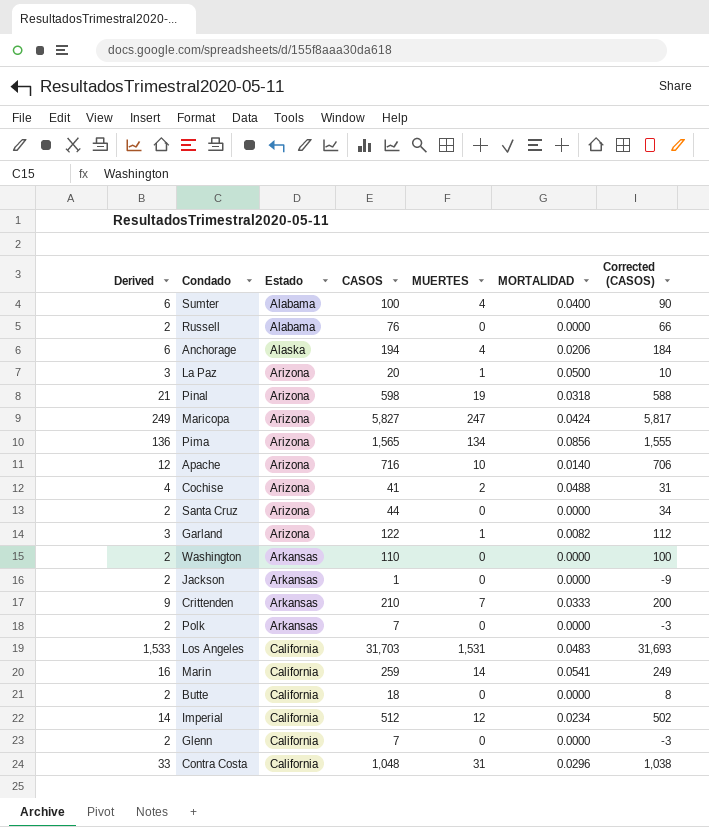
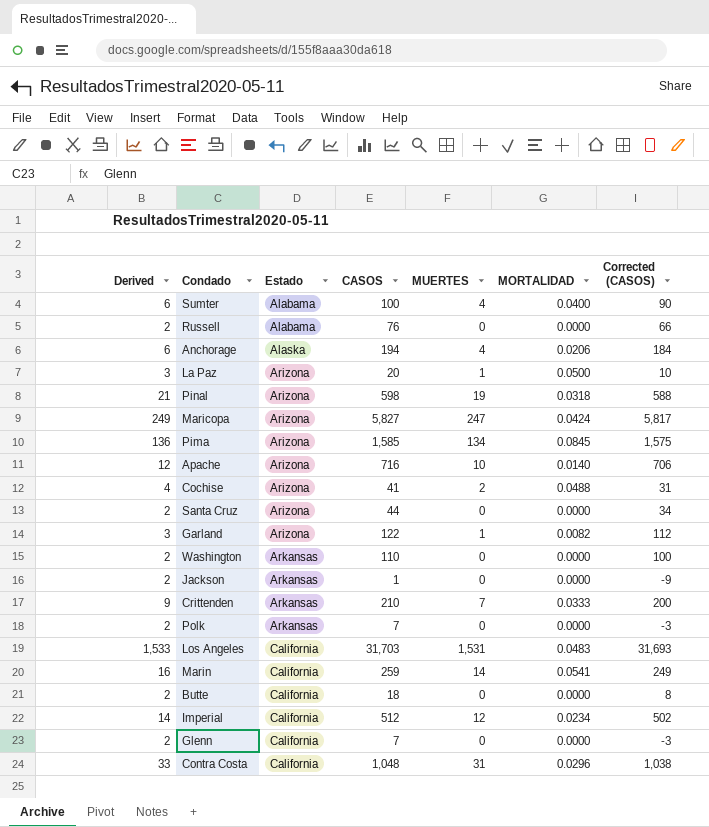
Pima | CASOS: 1,565 -> 1,585
Pima | MORTALIDAD: 0.0856 -> 0.0845
Pima | Corrected (CASOS): 1,555 -> 1,575

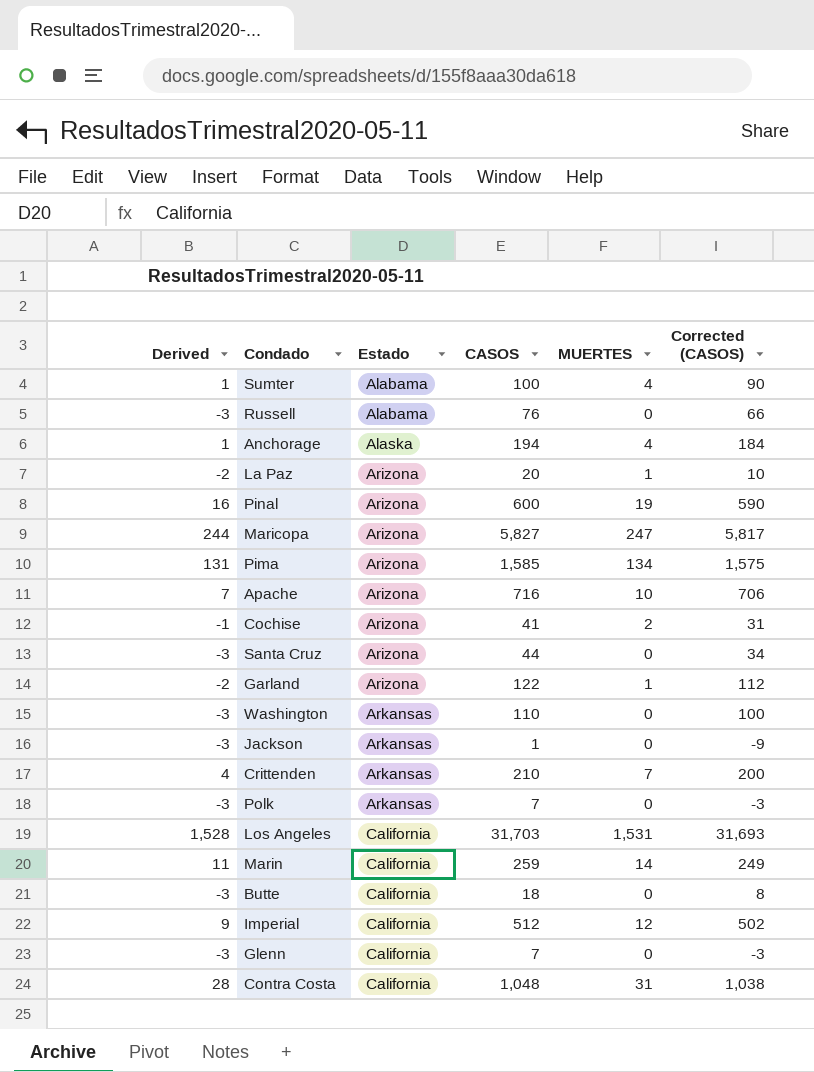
column MORTALIDAD | formula: [MUERTES] / [CASOS] -> none
column Derived | formula: [MUERTES] + 2 -> [MUERTES] - 3
Pinal | CASOS: 598 -> 600
Pinal | Corrected (CASOS): 588 -> 590

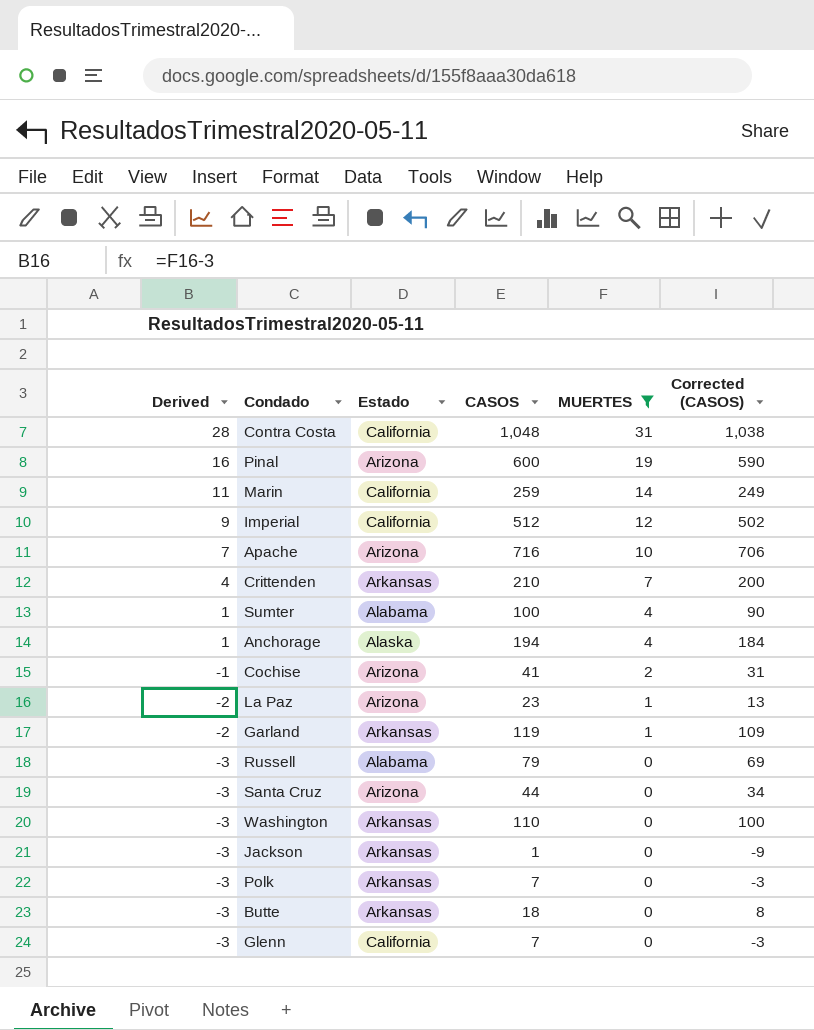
filter: none -> MUERTES <= 31
row order: Estado ascending -> Derived descending
La Paz | CASOS: 20 -> 23
La Paz | Corrected (CASOS): 10 -> 13
Garland | Estado: Arizona -> Arkansas
Garland | CASOS: 122 -> 119
Garland | Corrected (CASOS): 112 -> 109
Russell | CASOS: 76 -> 79
Russell | Corrected (CASOS): 66 -> 69
Butte | Estado: California -> Arkansas

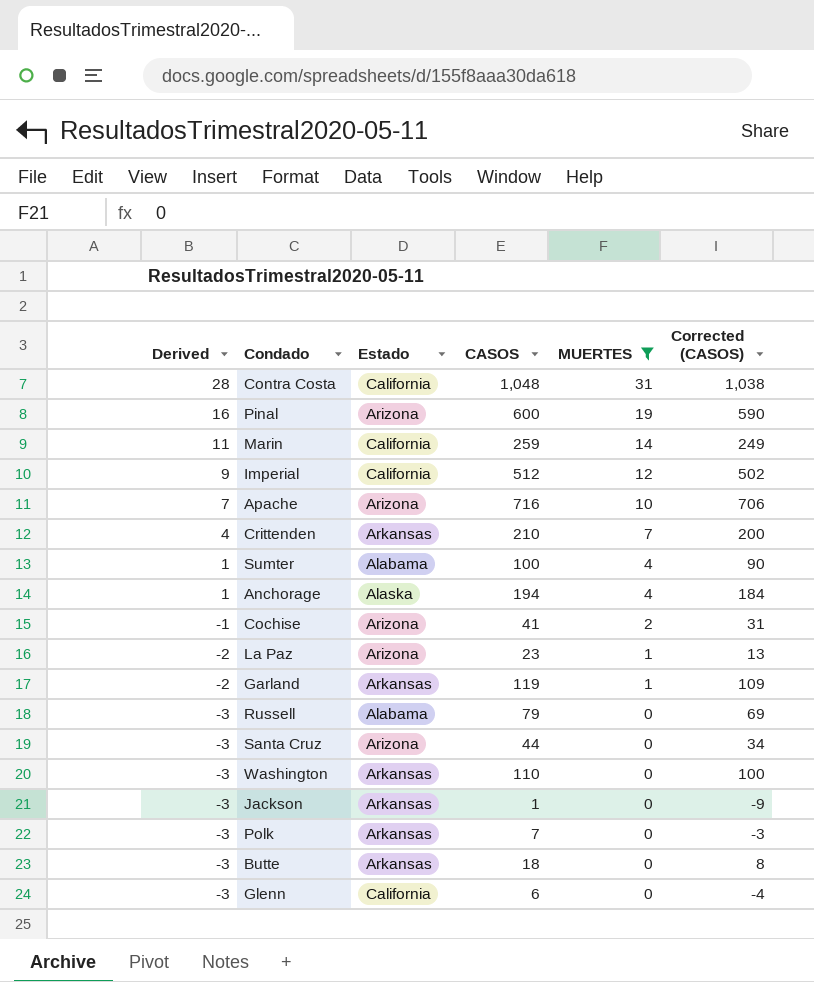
Glenn | CASOS: 7 -> 6
Glenn | Corrected (CASOS): -3 -> -4

